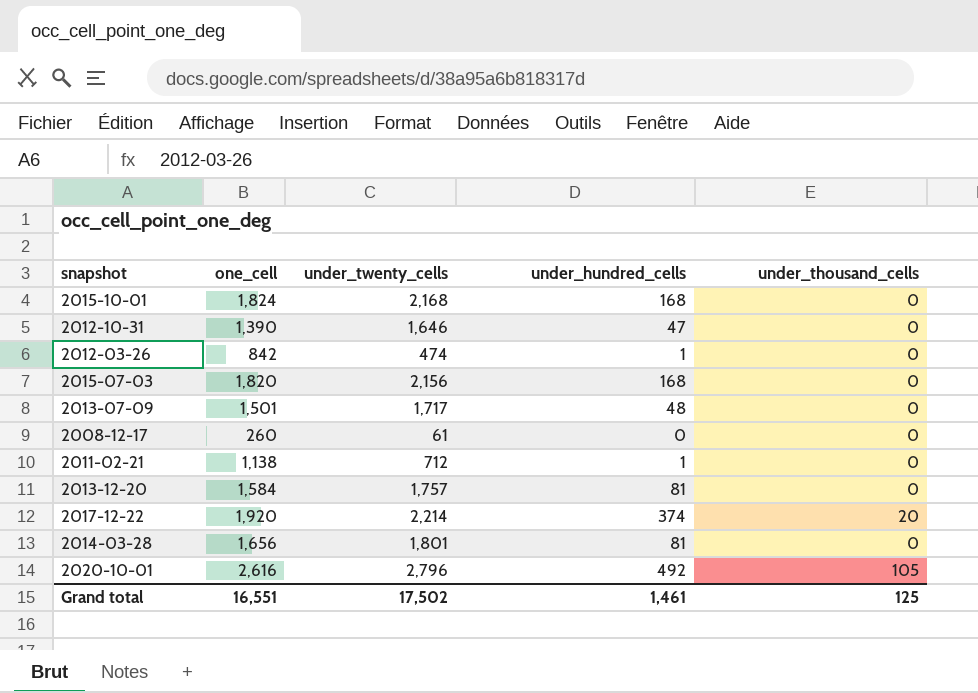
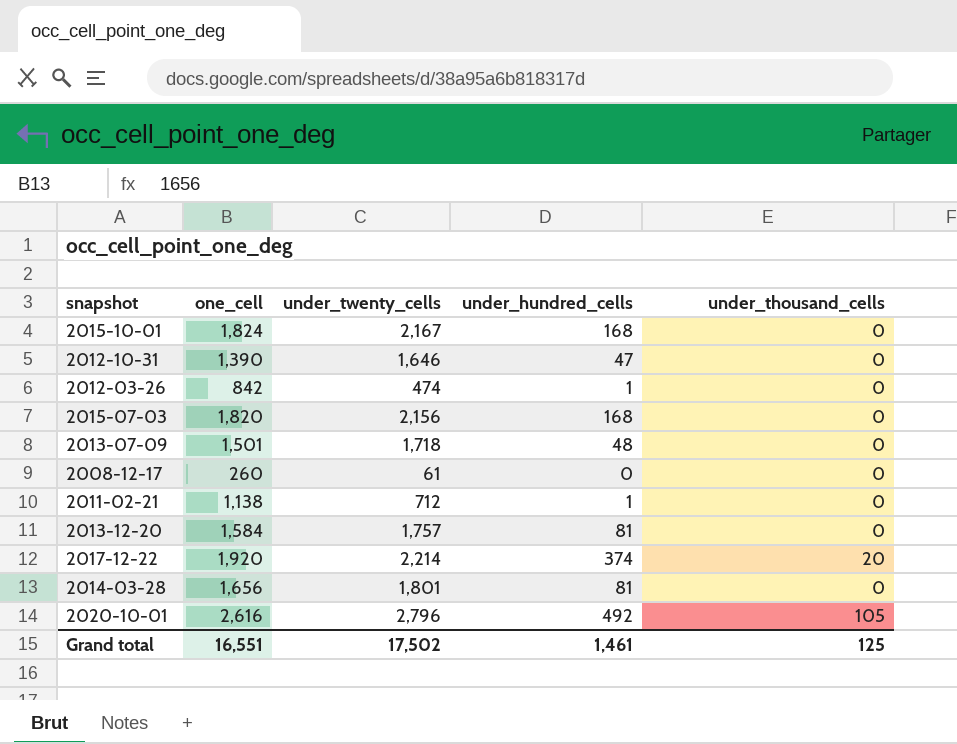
2015-10-01 | under_twenty_cells: 2,168 -> 2,167
2013-07-09 | under_twenty_cells: 1,717 -> 1,718

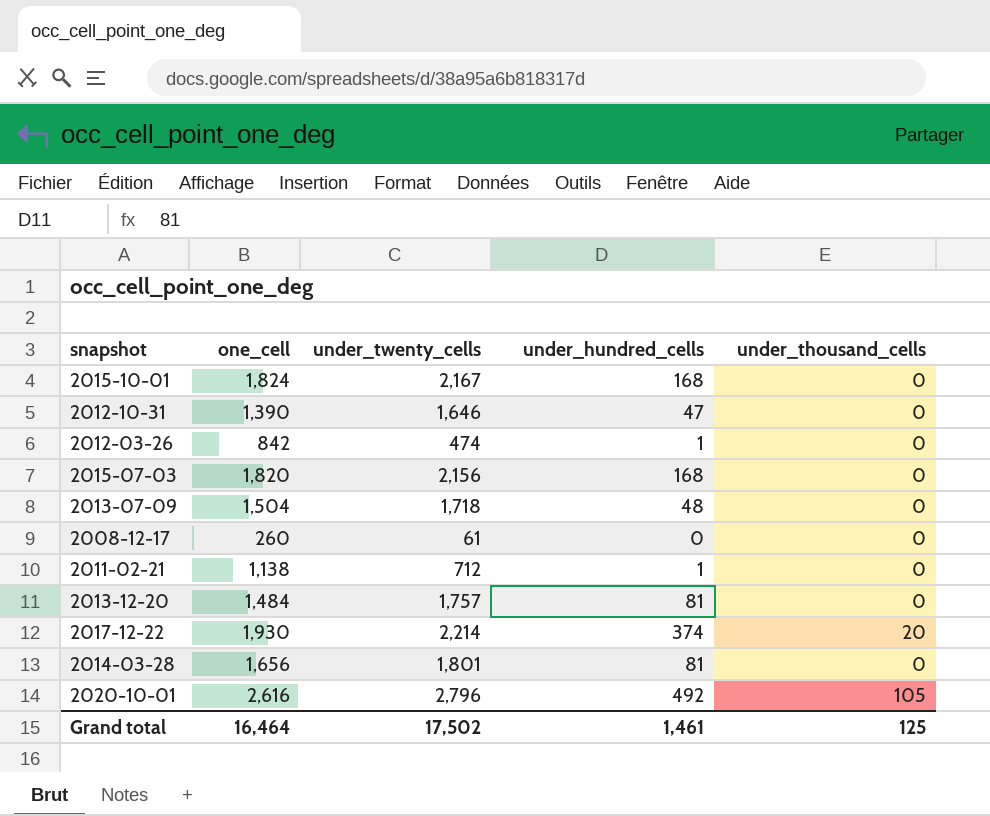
2013-07-09 | one_cell: 1,501 -> 1,504
2013-12-20 | one_cell: 1,584 -> 1,484
2017-12-22 | one_cell: 1,920 -> 1,930
Grand total | one_cell: 16,551 -> 16,464

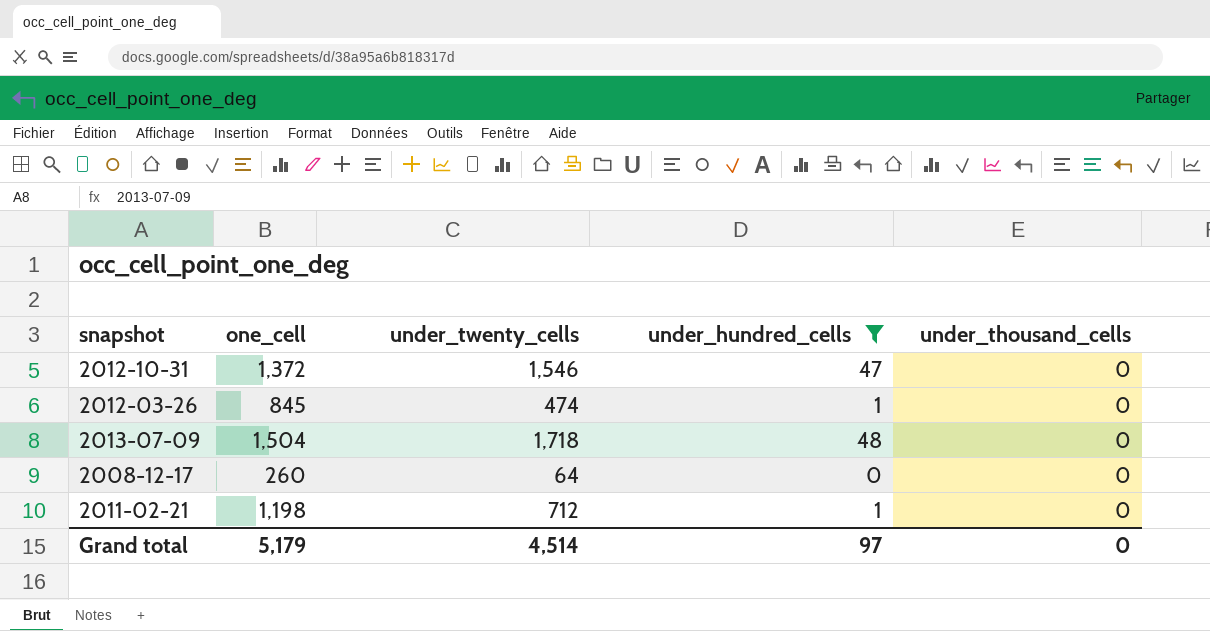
filter: none -> under_hundred_cells <= 48
2012-10-31 | one_cell: 1,390 -> 1,372
2012-10-31 | under_twenty_cells: 1,646 -> 1,546
2012-03-26 | one_cell: 842 -> 845
2008-12-17 | under_twenty_cells: 61 -> 64
2011-02-21 | one_cell: 1,138 -> 1,198
Grand total | one_cell: 16,464 -> 5,179
Grand total | under_twenty_cells: 17,502 -> 4,514
Grand total | under_hundred_cells: 1,461 -> 97
Grand total | under_thousand_cells: 125 -> 0

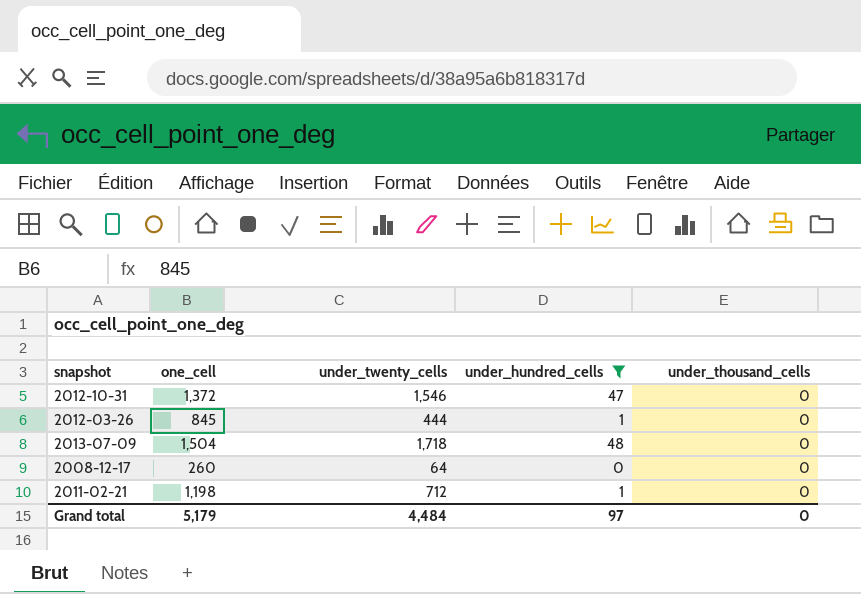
2012-03-26 | under_twenty_cells: 474 -> 444
Grand total | under_twenty_cells: 4,514 -> 4,484

